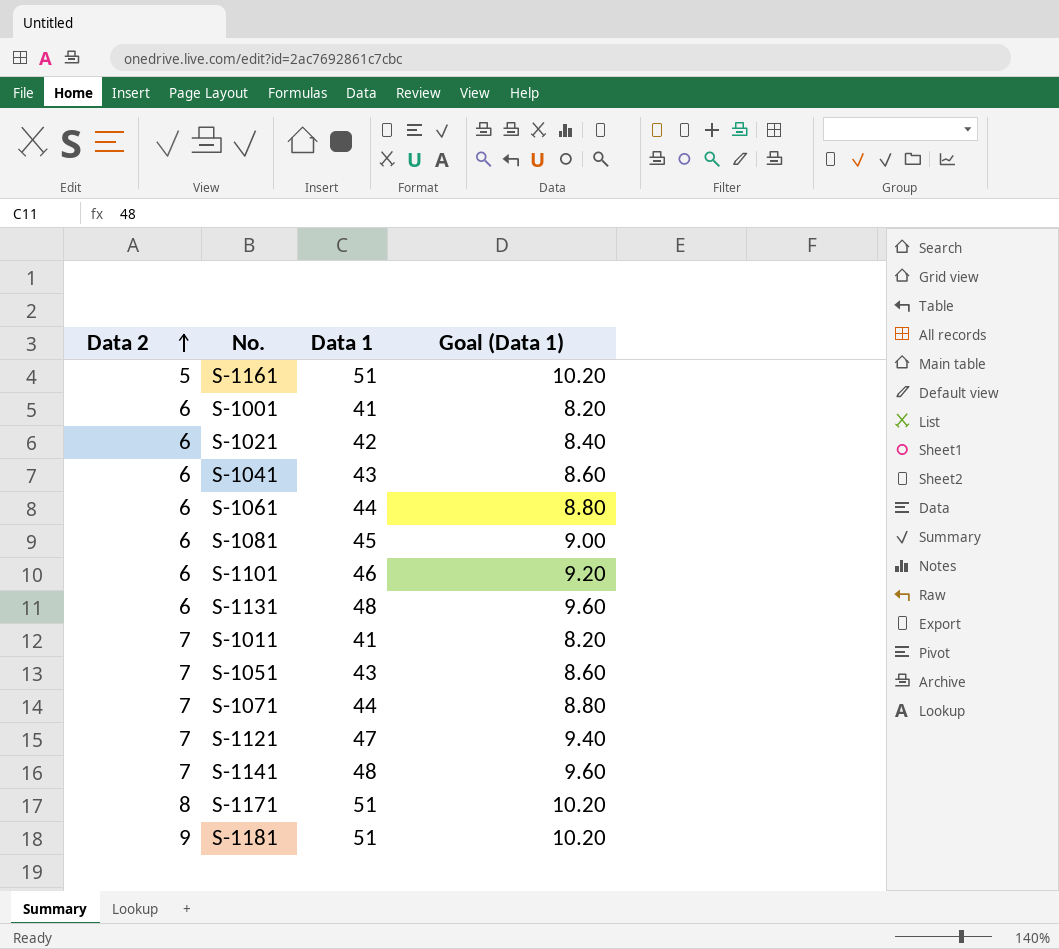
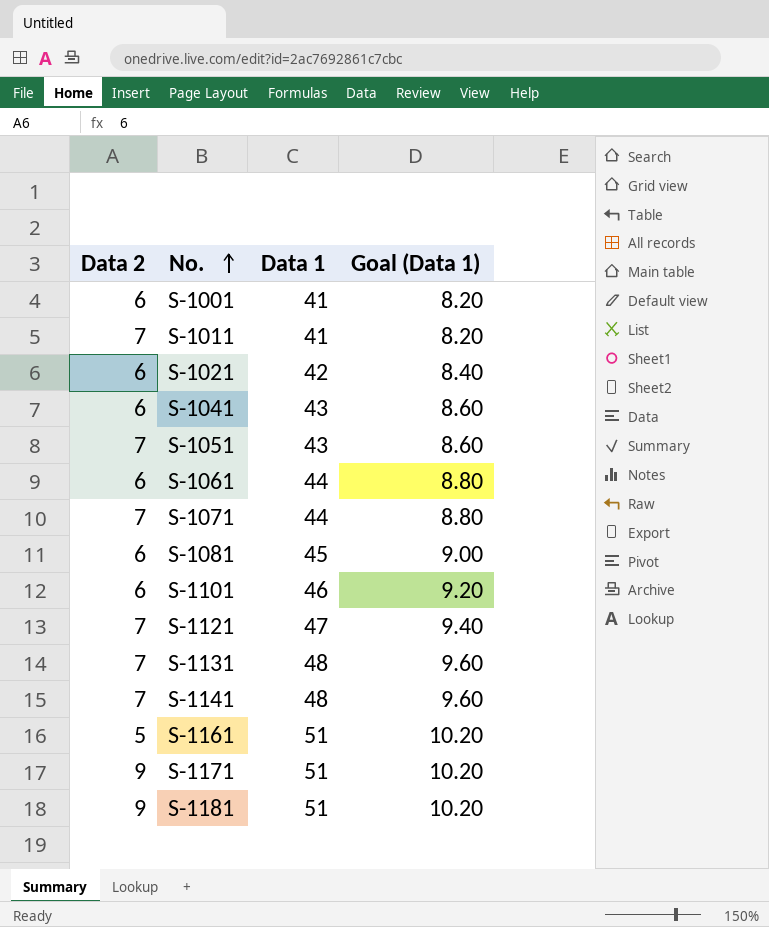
row order: Data 2 ascending -> No. ascending
S-1131 | Data 2: 6 -> 7
S-1171 | Data 2: 8 -> 9

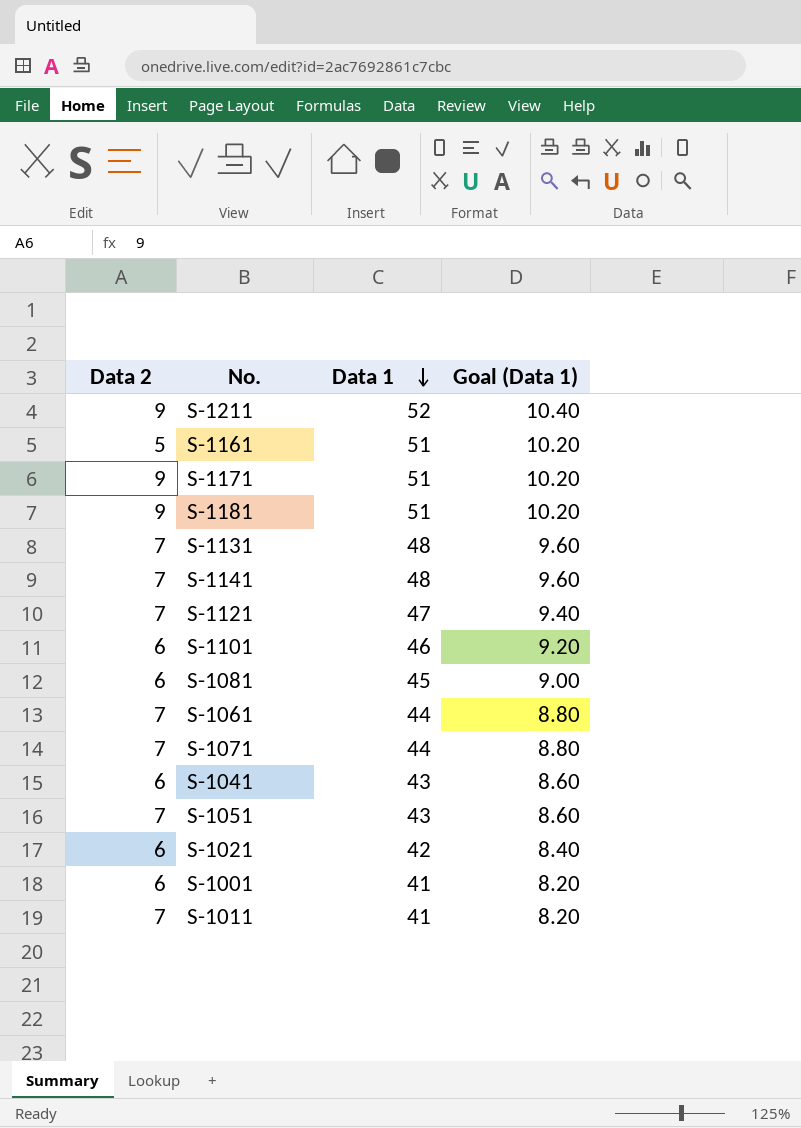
row order: No. ascending -> Data 1 descending
row S-1211: none -> 9 | 52 | 10.40
S-1061 | Data 2: 6 -> 7

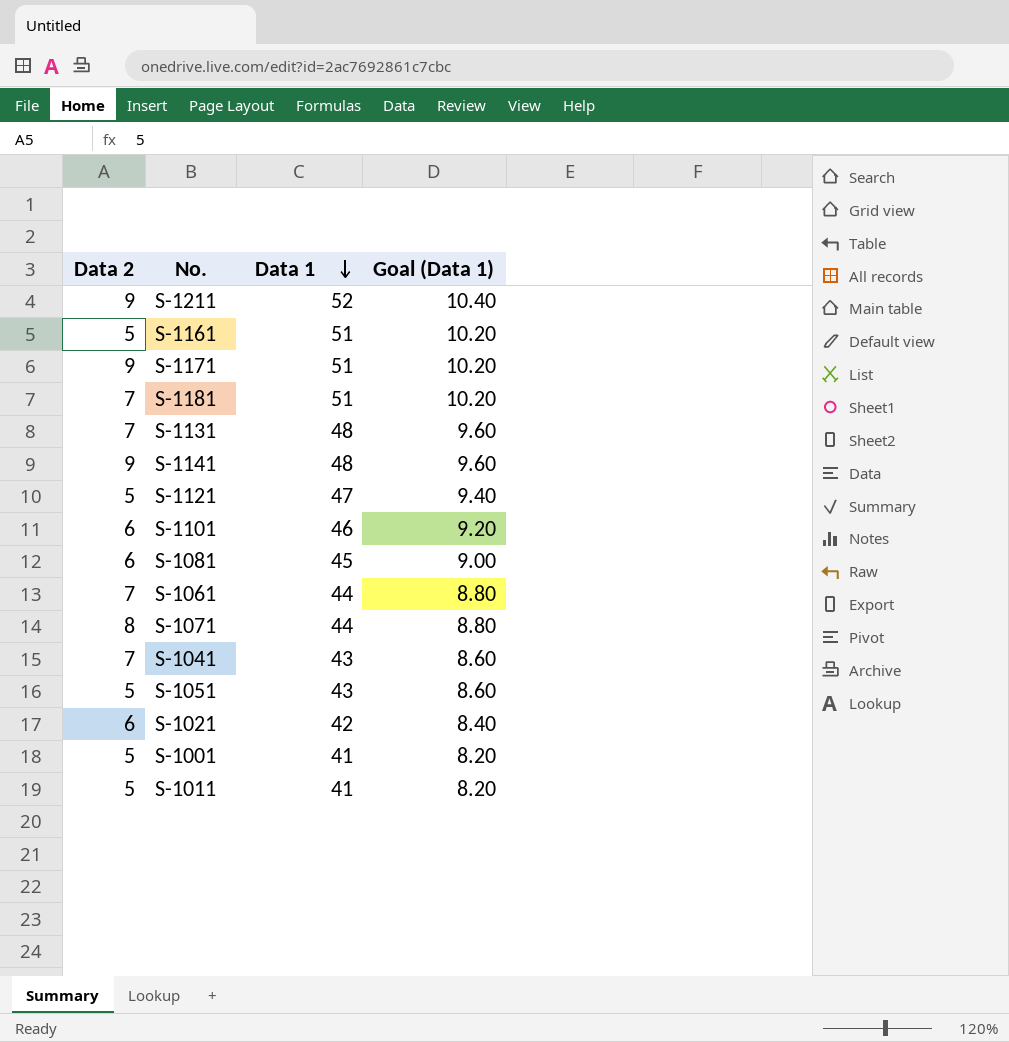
S-1181 | Data 2: 9 -> 7
S-1141 | Data 2: 7 -> 9
S-1121 | Data 2: 7 -> 5
S-1071 | Data 2: 7 -> 8
S-1041 | Data 2: 6 -> 7
S-1051 | Data 2: 7 -> 5
S-1001 | Data 2: 6 -> 5
S-1011 | Data 2: 7 -> 5

